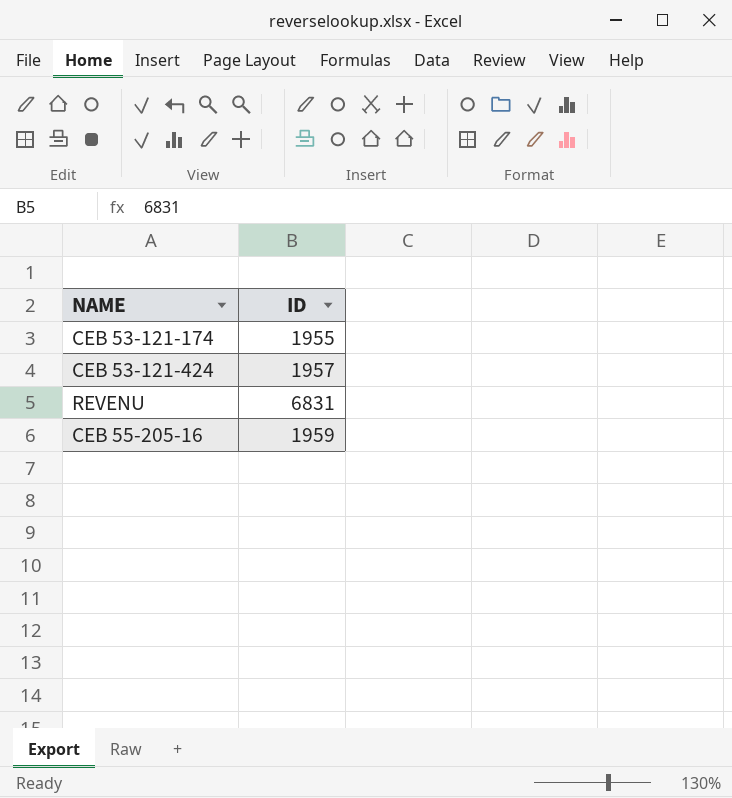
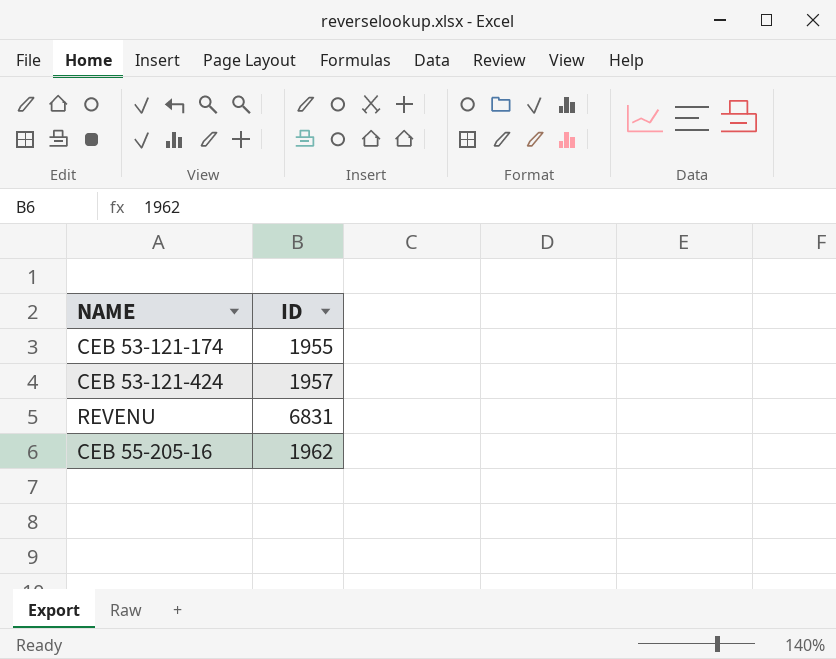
CEB 55-205-16 | ID: 1959 -> 1962

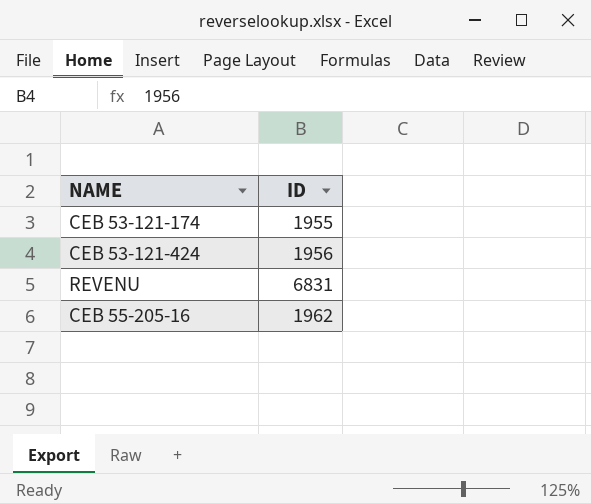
CEB 53-121-424 | ID: 1957 -> 1956

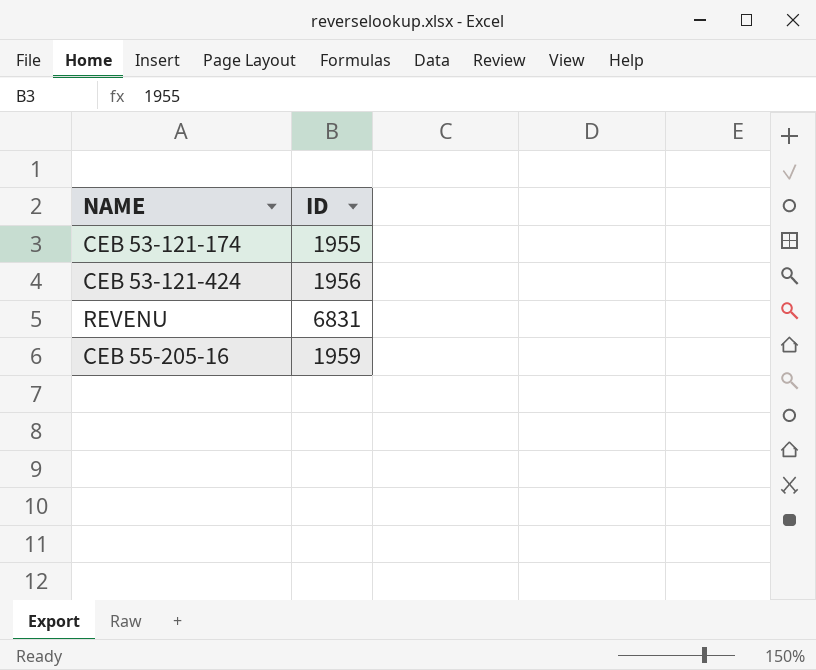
CEB 55-205-16 | ID: 1962 -> 1959

